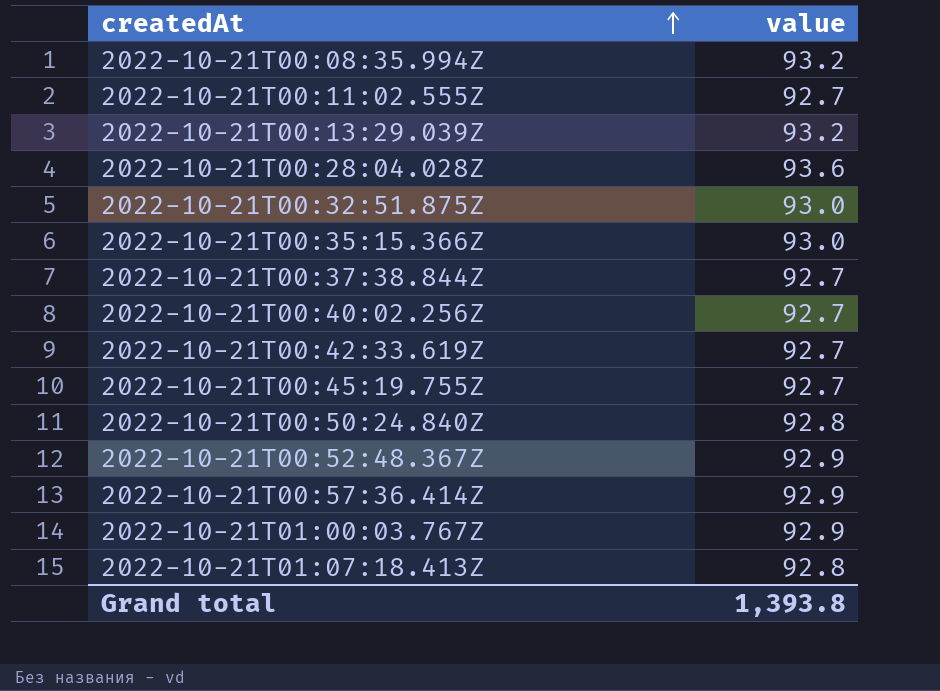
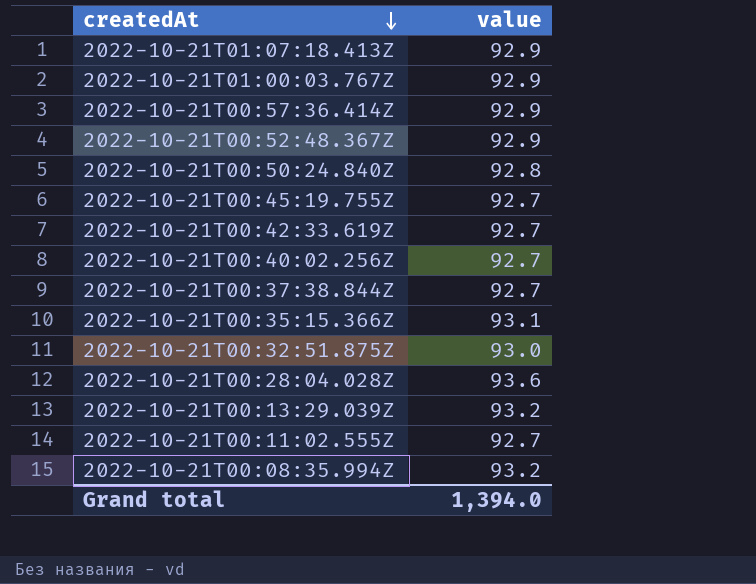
row order: createdAt ascending -> createdAt descending
2022-10-21T01:07:18.413Z | value: 92.8 -> 92.9
2022-10-21T00:35:15.366Z | value: 93.0 -> 93.1
Grand total | value: 1,393.8 -> 1,394.0

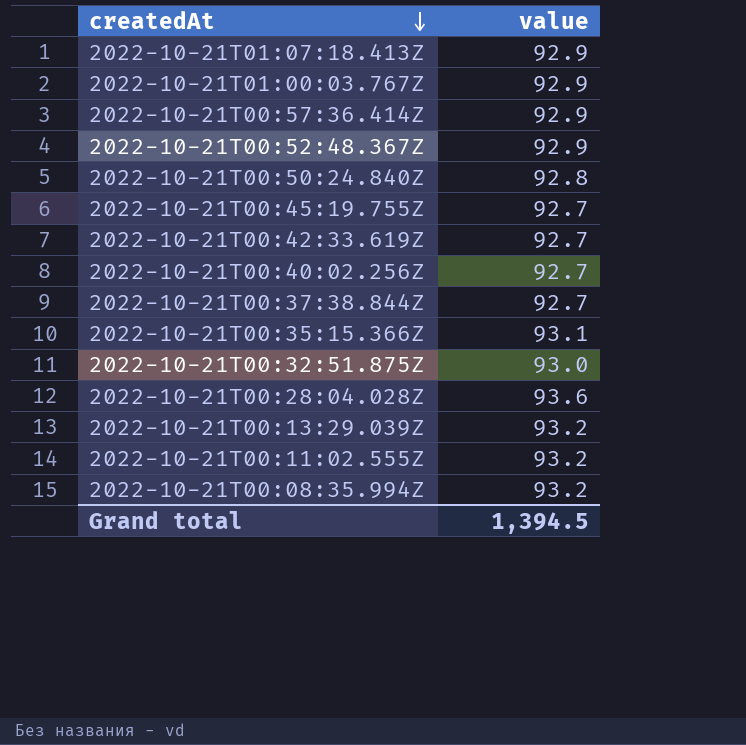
2022-10-21T00:11:02.555Z | value: 92.7 -> 93.2
Grand total | value: 1,394.0 -> 1,394.5

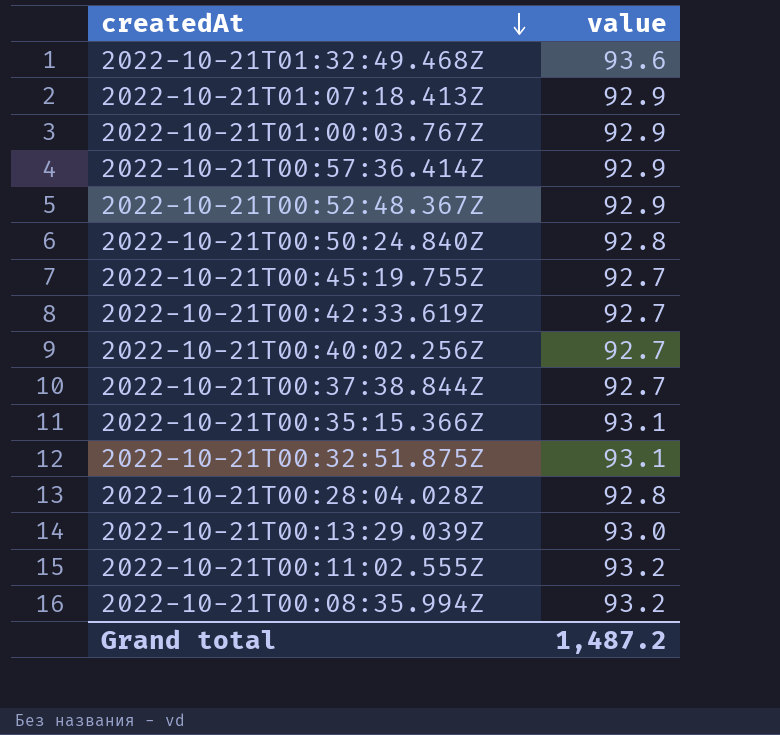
row 2022-10-21T01:32:49.468Z: none -> 93.6
2022-10-21T00:32:51.875Z | value: 93.0 -> 93.1
2022-10-21T00:28:04.028Z | value: 93.6 -> 92.8
2022-10-21T00:13:29.039Z | value: 93.2 -> 93.0
Grand total | value: 1,394.5 -> 1,487.2

